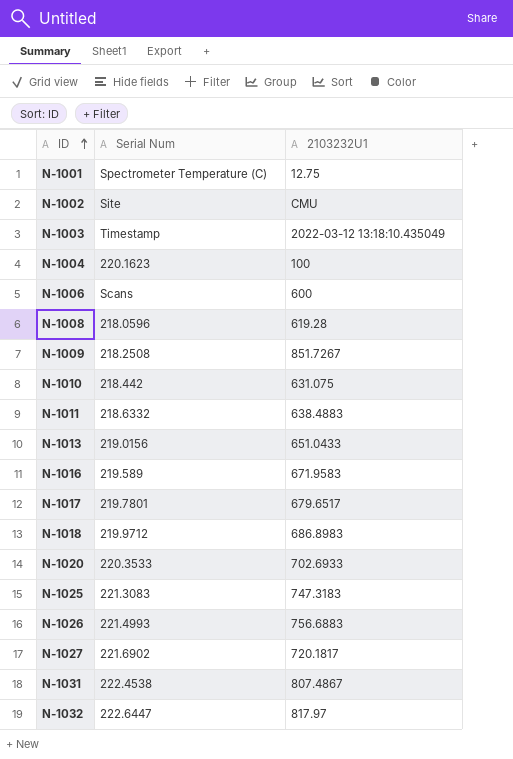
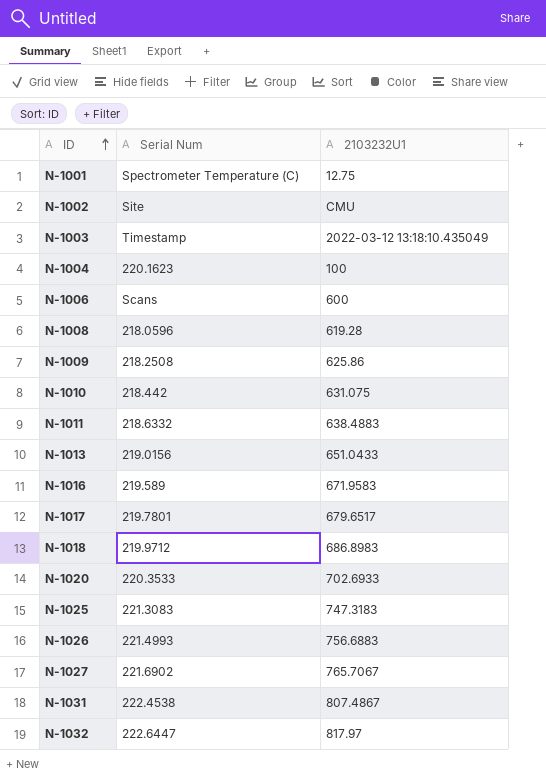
N-1009 | 2103232U1: 851.7267 -> 625.86
N-1027 | 2103232U1: 720.1817 -> 765.7067

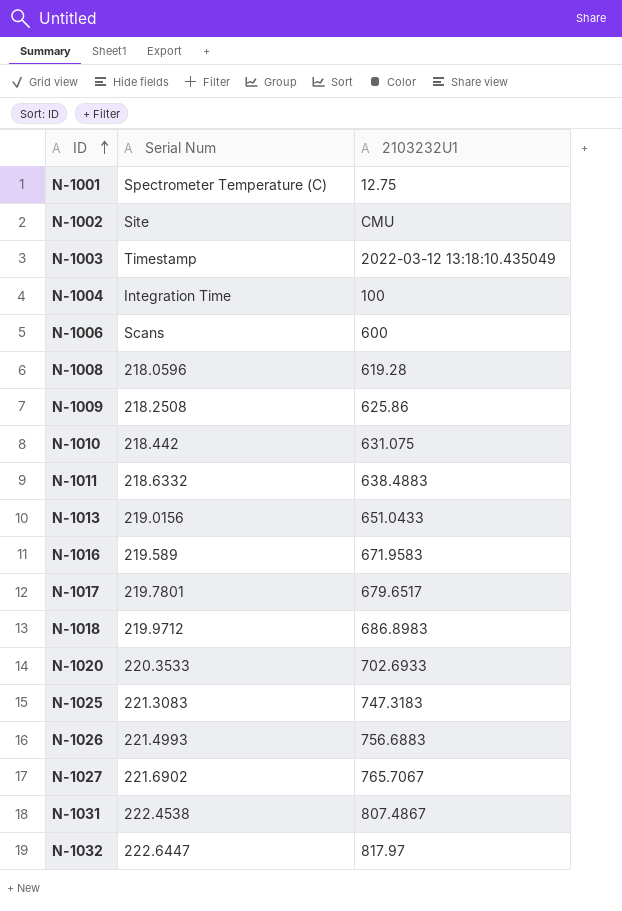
N-1004 | Serial Num: 220.1623 -> Integration Time

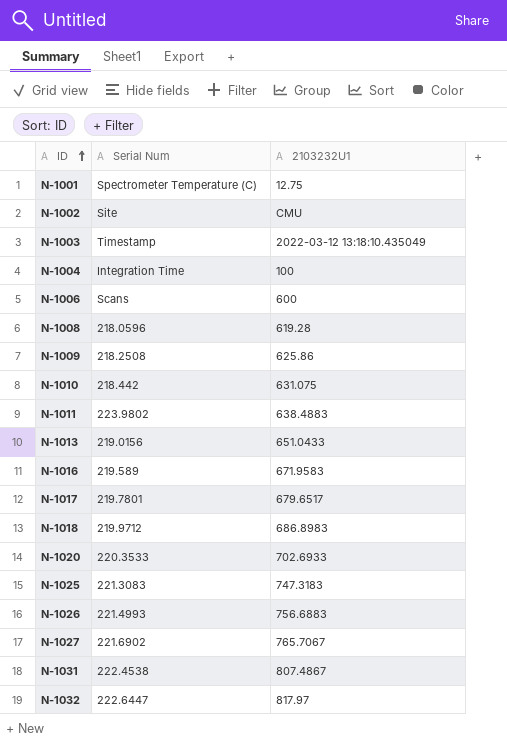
N-1011 | Serial Num: 218.6332 -> 223.9802

